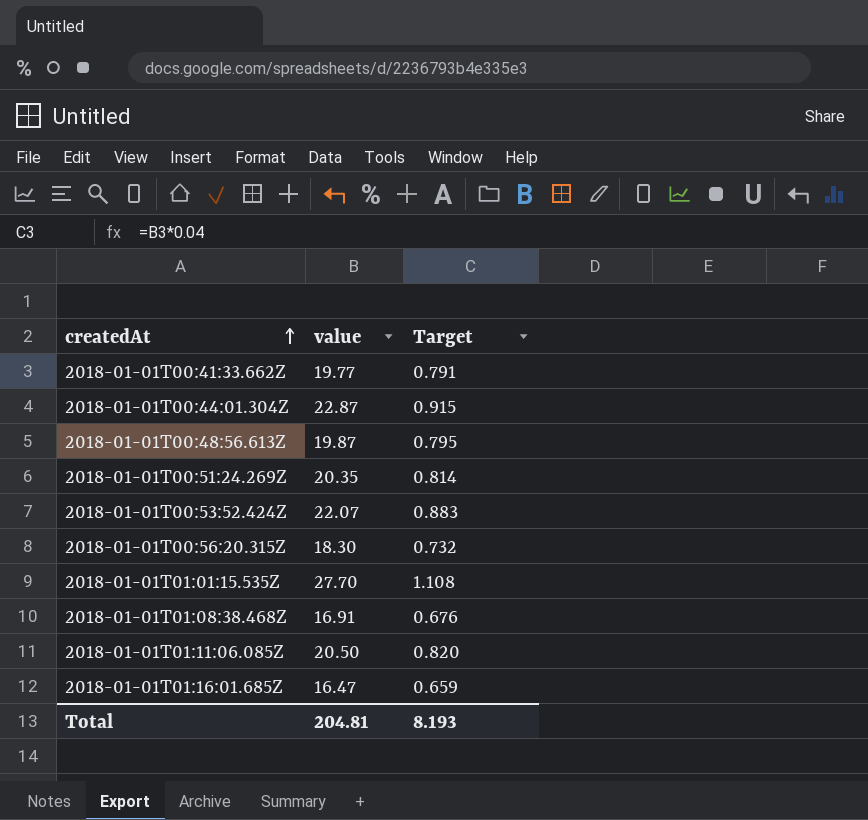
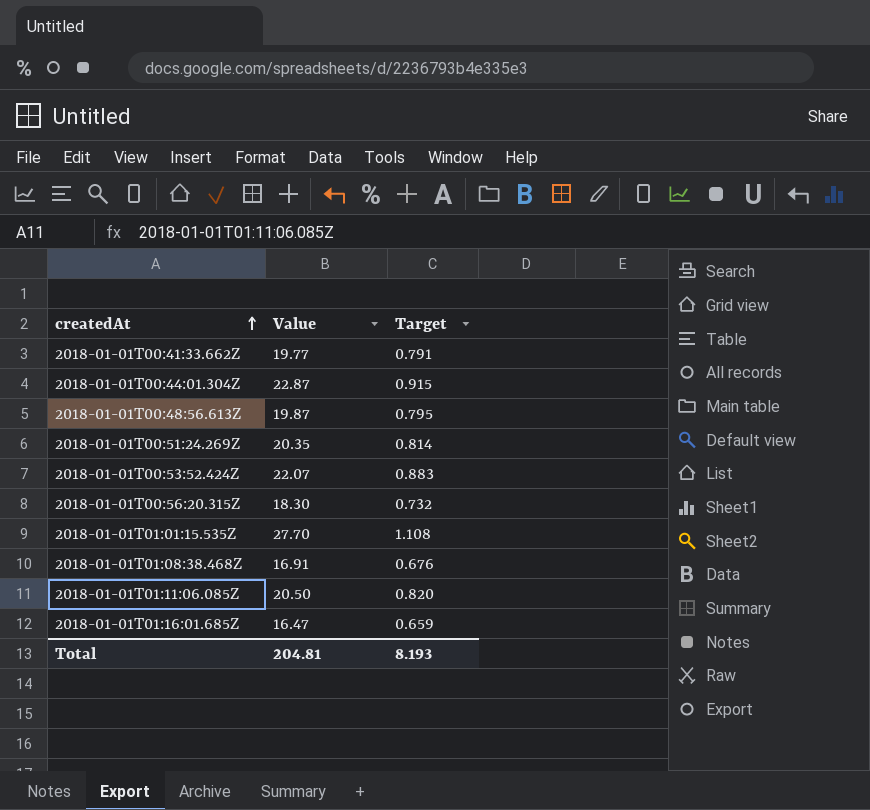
column name: value -> Value

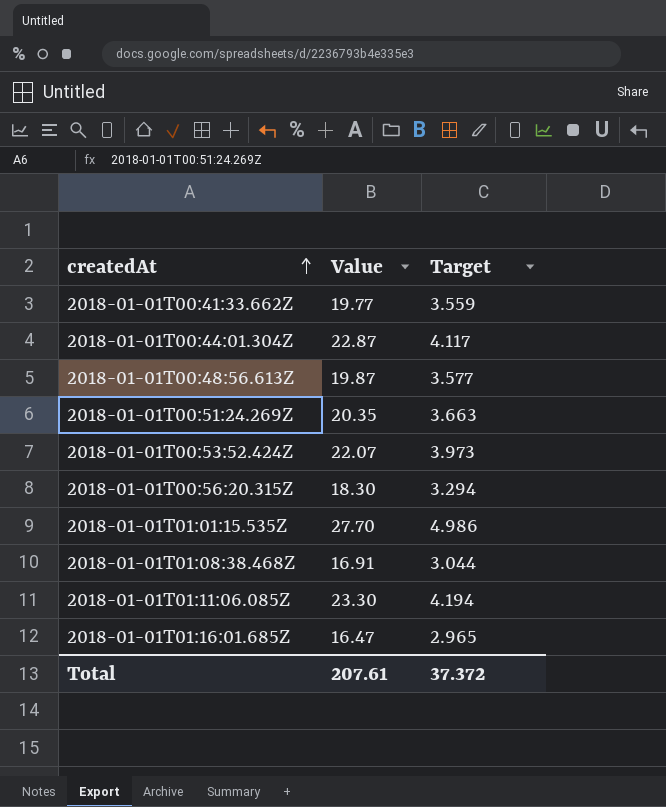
column Target | formula: [Value] * 0.04 -> [Value] * 0.18
2018-01-01T01:11:06.085Z | Value: 20.50 -> 23.30
Total | Value: 204.81 -> 207.61
Total | Target: 8.193 -> 37.372

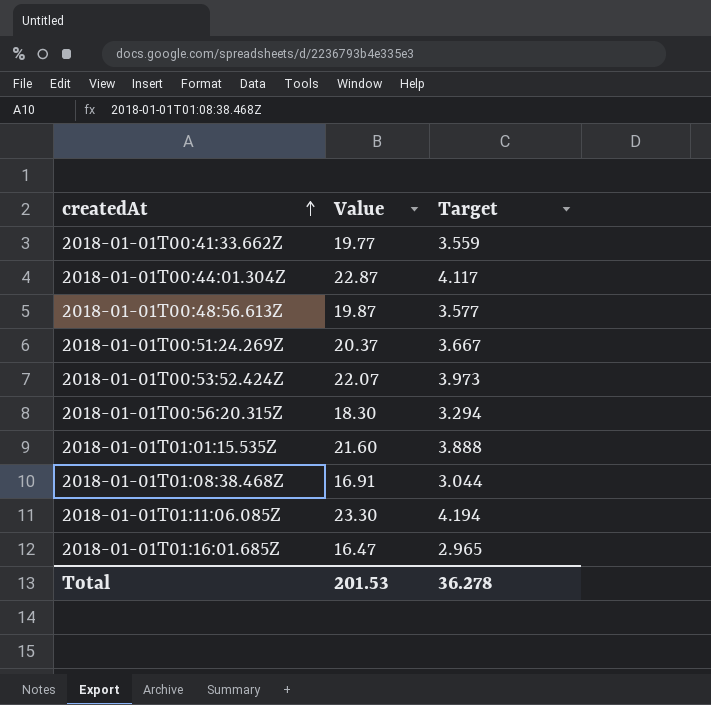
2018-01-01T00:51:24.269Z | Value: 20.35 -> 20.37
2018-01-01T00:51:24.269Z | Target: 3.663 -> 3.667
2018-01-01T01:01:15.535Z | Value: 27.70 -> 21.60
2018-01-01T01:01:15.535Z | Target: 4.986 -> 3.888
Total | Value: 207.61 -> 201.53
Total | Target: 37.372 -> 36.278

